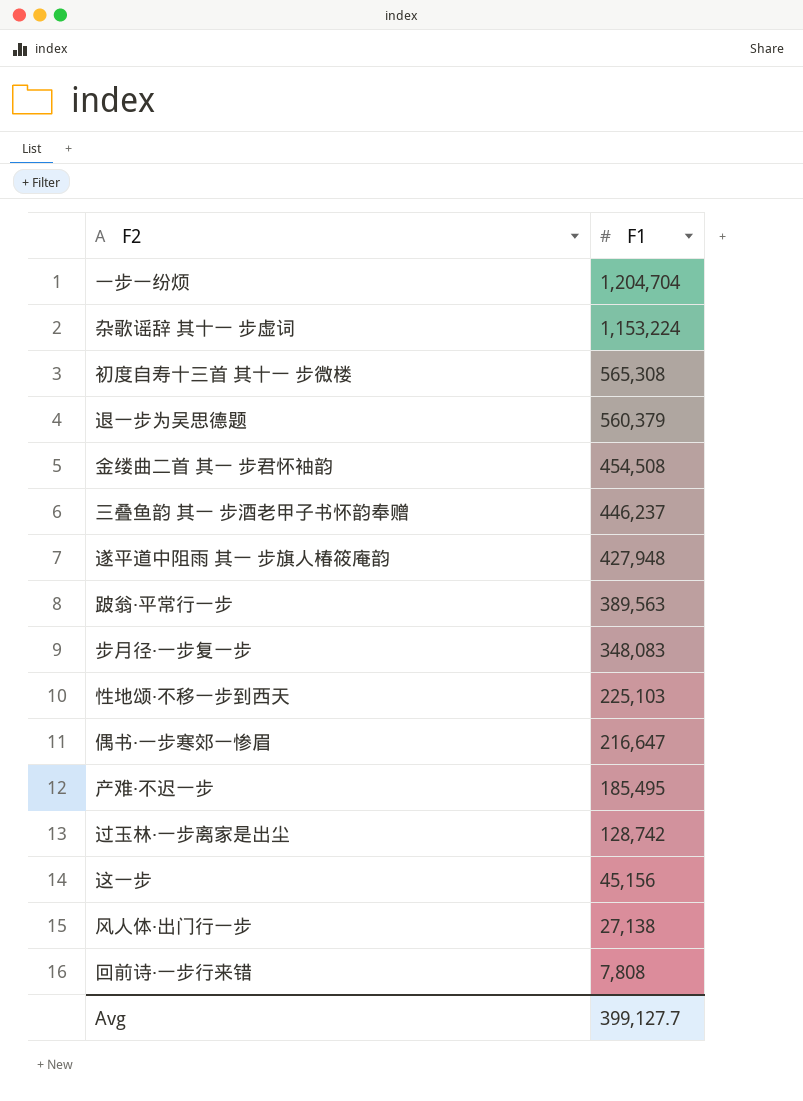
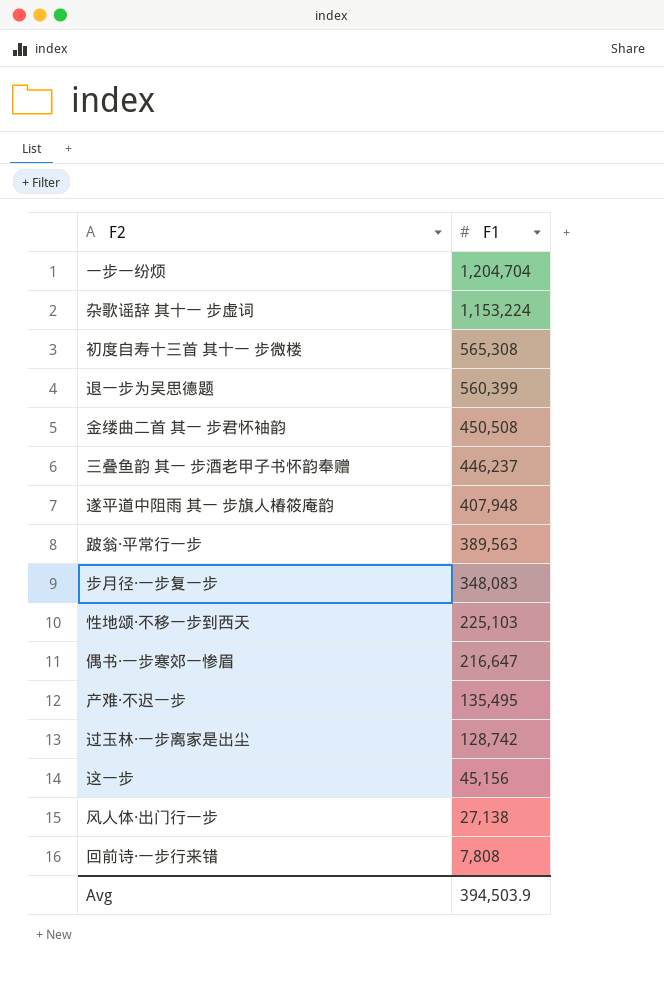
退一步为吴思德题 | F1: 560,379 -> 560,399
金缕曲二首 其一 步君怀袖韵 | F1: 454,508 -> 450,508
遂平道中阻雨 其一 步旗人椿筱庵韵 | F1: 427,948 -> 407,948
产难·不迟一步 | F1: 185,495 -> 135,495
Avg | F1: 399,127.7 -> 394,503.9

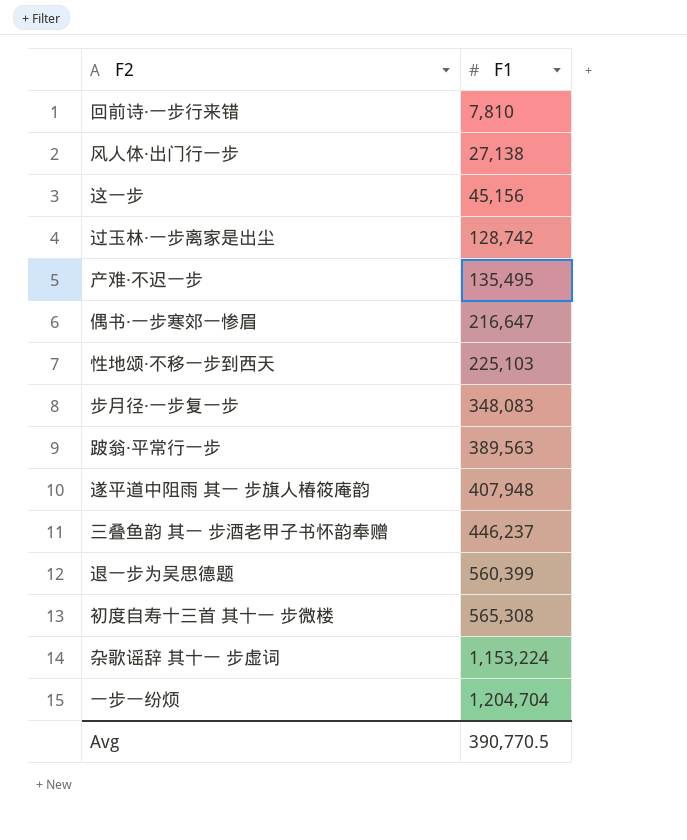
row order: F1 descending -> F1 ascending
row 金缕曲二首 其一 步君怀袖韵: 450,508 -> none
回前诗·一步行来错 | F1: 7,808 -> 7,810
Avg | F1: 394,503.9 -> 390,770.5

